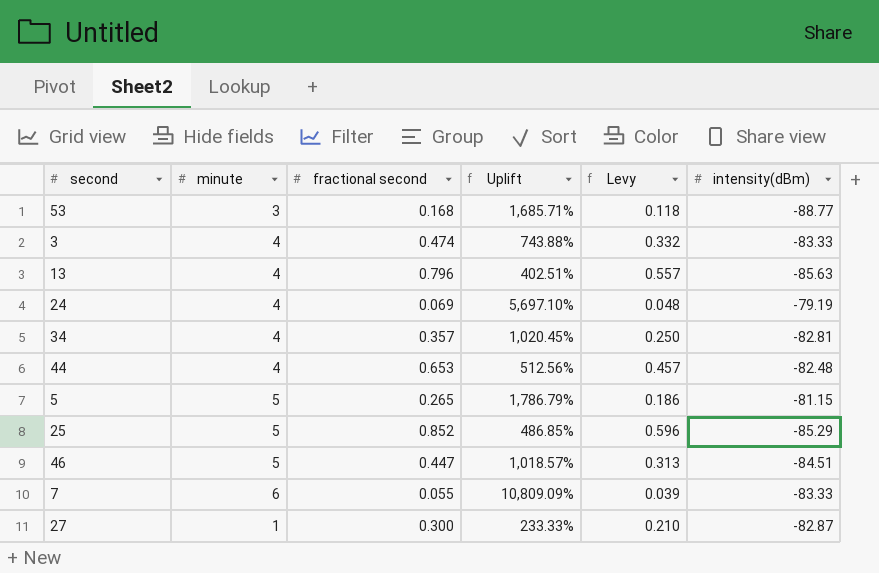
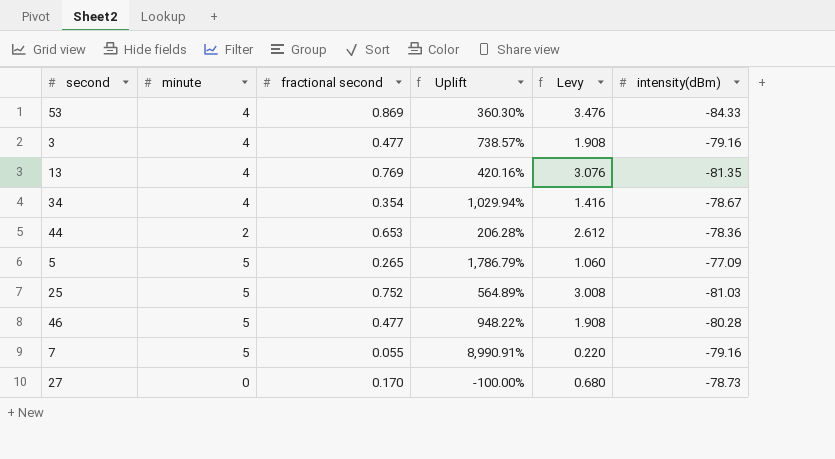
column Levy | formula: [fractional second] * 0.7 -> [fractional second] * 4
row 24: 4 | 0.069 | 5,697.10% | 0.048 | -79.19 -> none
53 | minute: 3 -> 4
53 | fractional second: 0.168 -> 0.869
53 | Uplift: 1,685.71% -> 360.30%
53 | intensity(dBm): -88.77 -> -84.33
3 | fractional second: 0.474 -> 0.477
3 | Uplift: 743.88% -> 738.57%
3 | intensity(dBm): -83.33 -> -79.16
13 | fractional second: 0.796 -> 0.769
13 | Uplift: 402.51% -> 420.16%
13 | intensity(dBm): -85.63 -> -81.35
34 | fractional second: 0.357 -> 0.354
34 | Uplift: 1,020.45% -> 1,029.94%
34 | intensity(dBm): -82.81 -> -78.67
44 | minute: 4 -> 2
44 | Uplift: 512.56% -> 206.28%
44 | intensity(dBm): -82.48 -> -78.36
5 | intensity(dBm): -81.15 -> -77.09
25 | fractional second: 0.852 -> 0.752
25 | Uplift: 486.85% -> 564.89%
25 | intensity(dBm): -85.29 -> -81.03
46 | fractional second: 0.447 -> 0.477
46 | Uplift: 1,018.57% -> 948.22%
46 | intensity(dBm): -84.51 -> -80.28
7 | minute: 6 -> 5
7 | Uplift: 10,809.09% -> 8,990.91%
7 | intensity(dBm): -83.33 -> -79.16
27 | minute: 1 -> 0
27 | fractional second: 0.300 -> 0.170
27 | Uplift: 233.33% -> -100.00%
27 | intensity(dBm): -82.87 -> -78.73

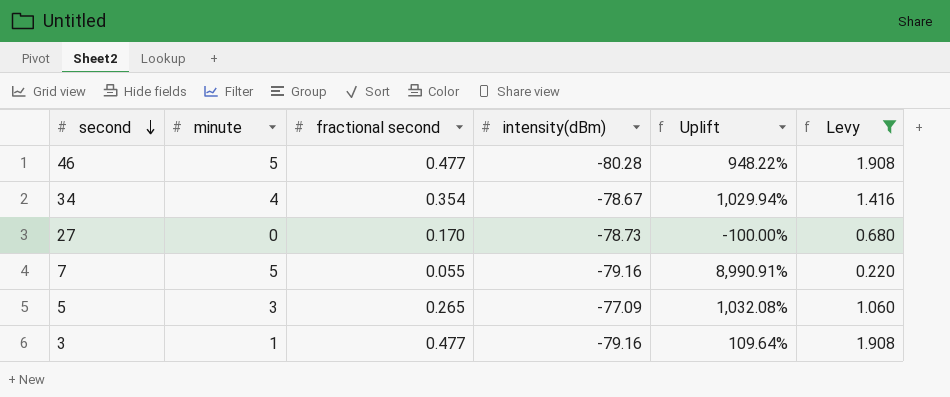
filter: none -> Levy <= 1.908
row order: none -> second descending
column intensity(dBm) | position: 6 -> 4
5 | minute: 5 -> 3
5 | Uplift: 1,786.79% -> 1,032.08%
3 | minute: 4 -> 1
3 | Uplift: 738.57% -> 109.64%

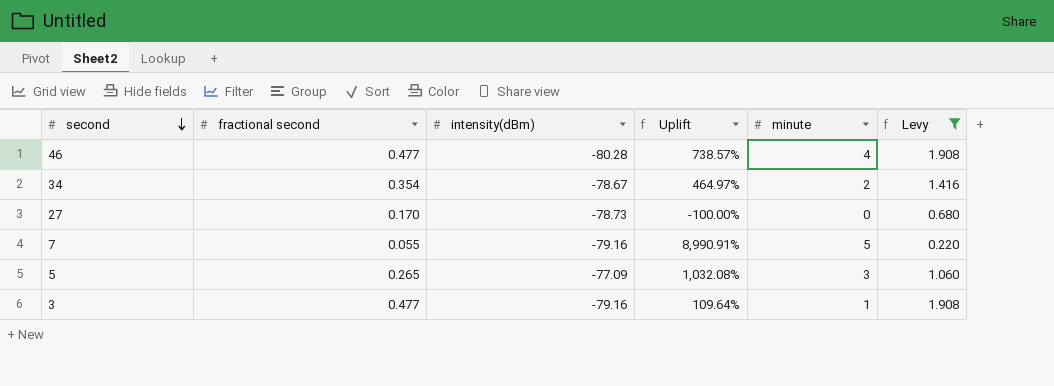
column minute | position: 2 -> 5
46 | Uplift: 948.22% -> 738.57%
46 | minute: 5 -> 4
34 | Uplift: 1,029.94% -> 464.97%
34 | minute: 4 -> 2

